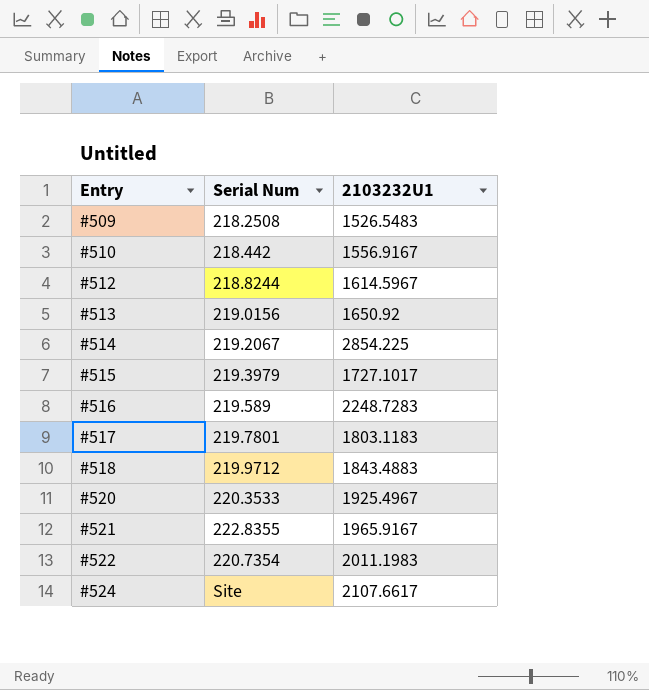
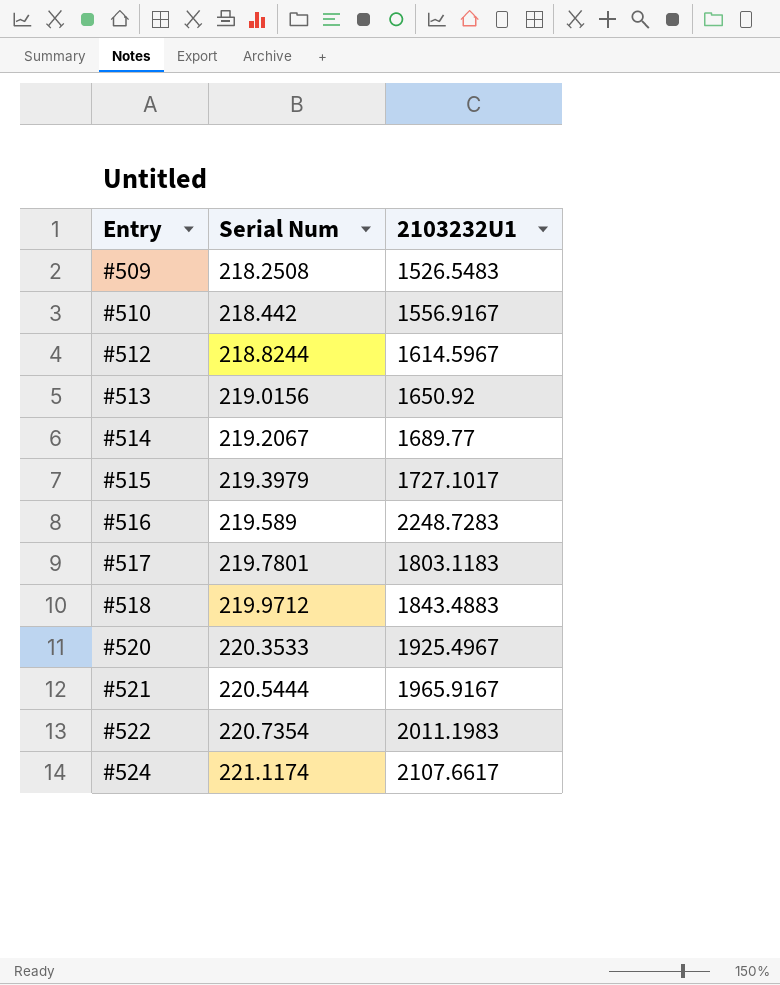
#514 | 2103232U1: 2854.225 -> 1689.77
#521 | Serial Num: 222.8355 -> 220.5444
#524 | Serial Num: Site -> 221.1174

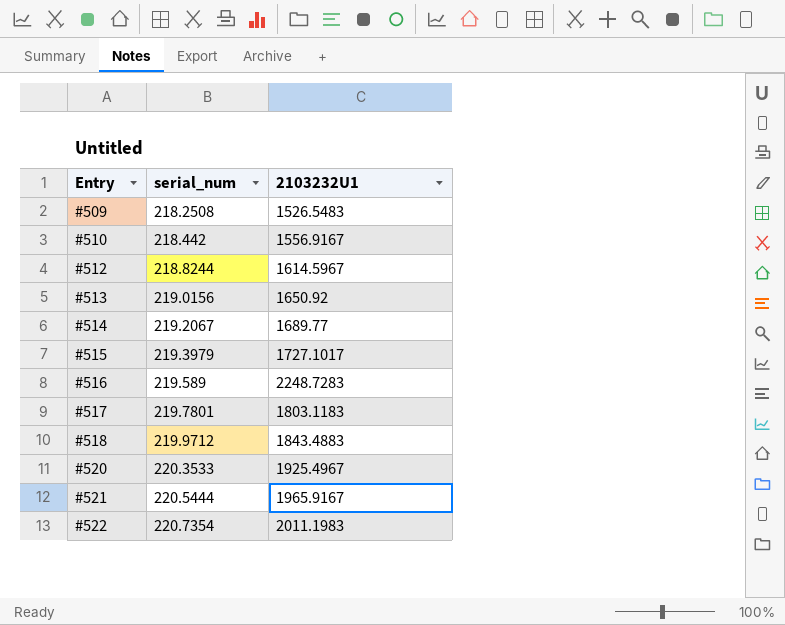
column name: Serial Num -> serial_num
row #524: 221.1174 | 2107.6617 -> none

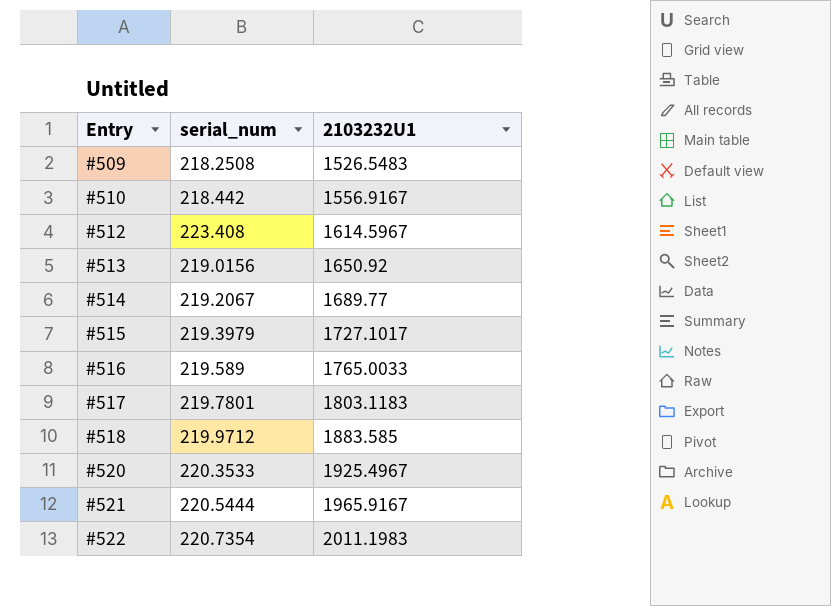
#512 | serial_num: 218.8244 -> 223.408
#516 | 2103232U1: 2248.7283 -> 1765.0033
#518 | 2103232U1: 1843.4883 -> 1883.585

